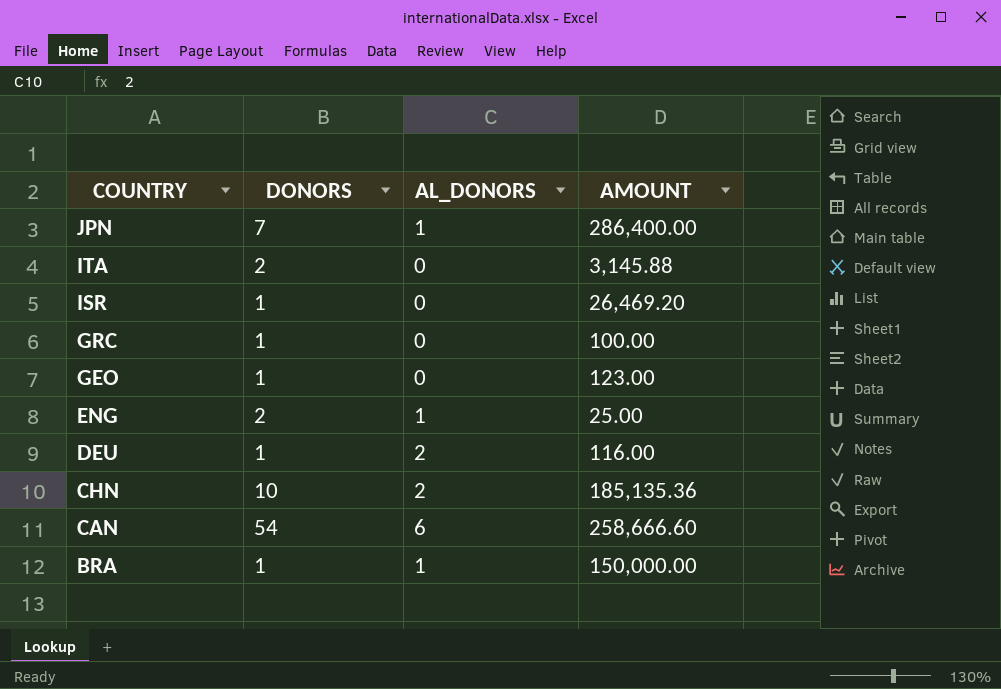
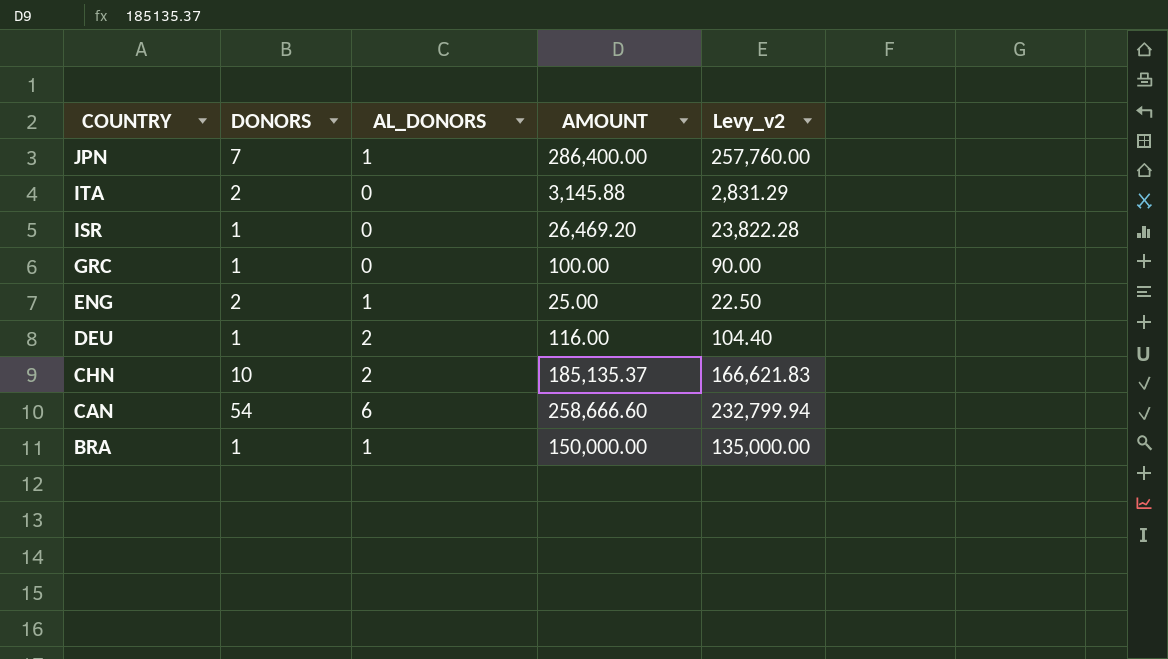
column Levy_v2 | formula: none -> [AMOUNT] * 0.9
row GEO: 1 | 0 | 123.00 -> none
CHN | AMOUNT: 185,135.36 -> 185,135.37

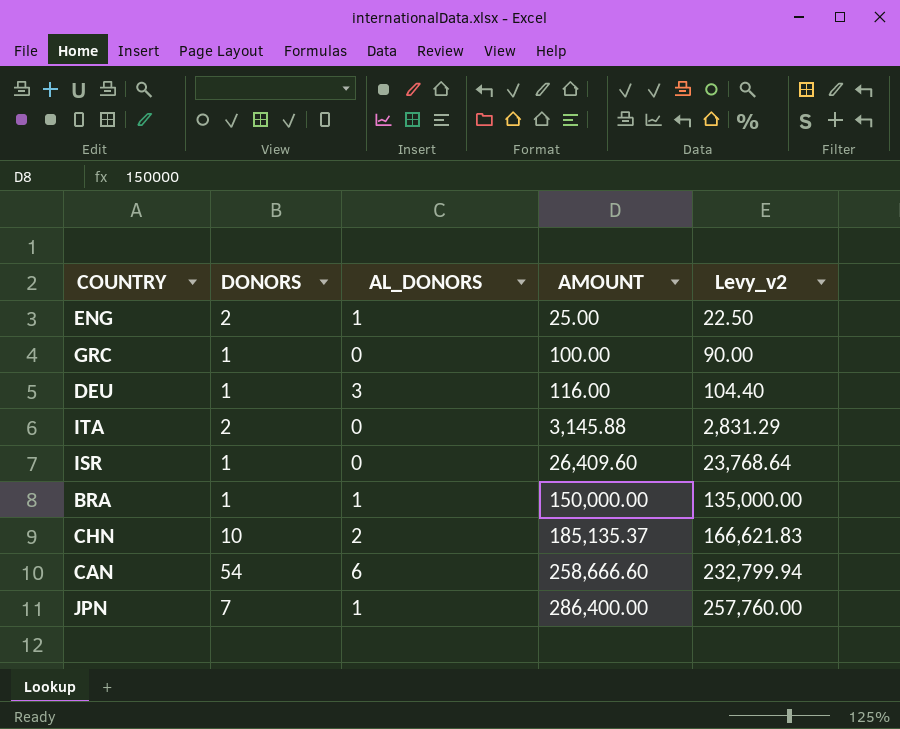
row order: COUNTRY descending -> AMOUNT ascending
DEU | AL_DONORS: 2 -> 3
ISR | AMOUNT: 26,469.20 -> 26,409.60
ISR | Levy_v2: 23,822.28 -> 23,768.64

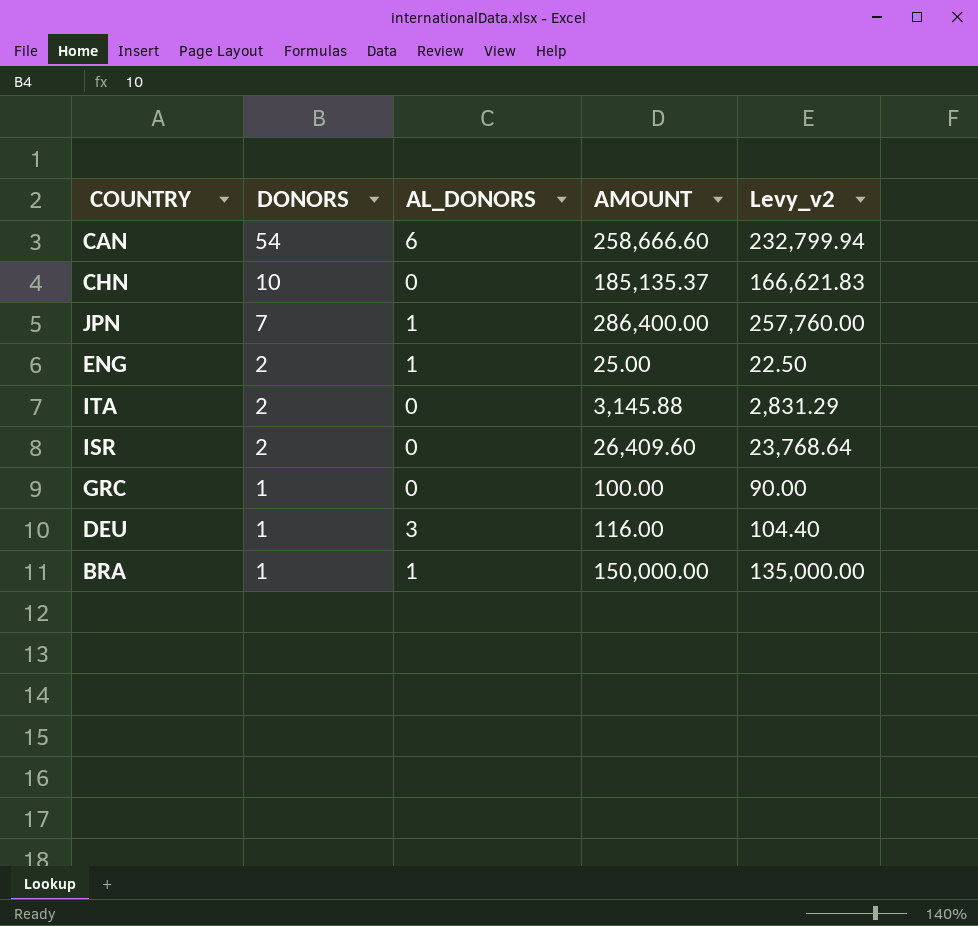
row order: AMOUNT ascending -> DONORS descending
CHN | AL_DONORS: 2 -> 0
ISR | DONORS: 1 -> 2

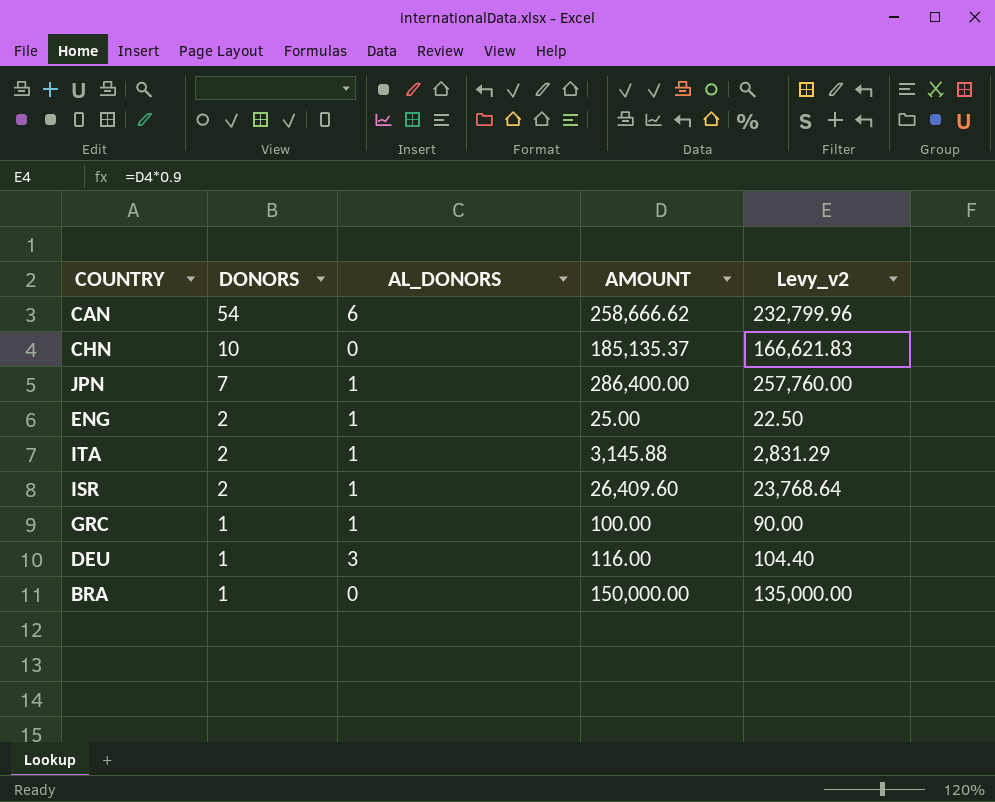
CAN | AMOUNT: 258,666.60 -> 258,666.62
CAN | Levy_v2: 232,799.94 -> 232,799.96
ITA | AL_DONORS: 0 -> 1
ISR | AL_DONORS: 0 -> 1
GRC | AL_DONORS: 0 -> 1
BRA | AL_DONORS: 1 -> 0

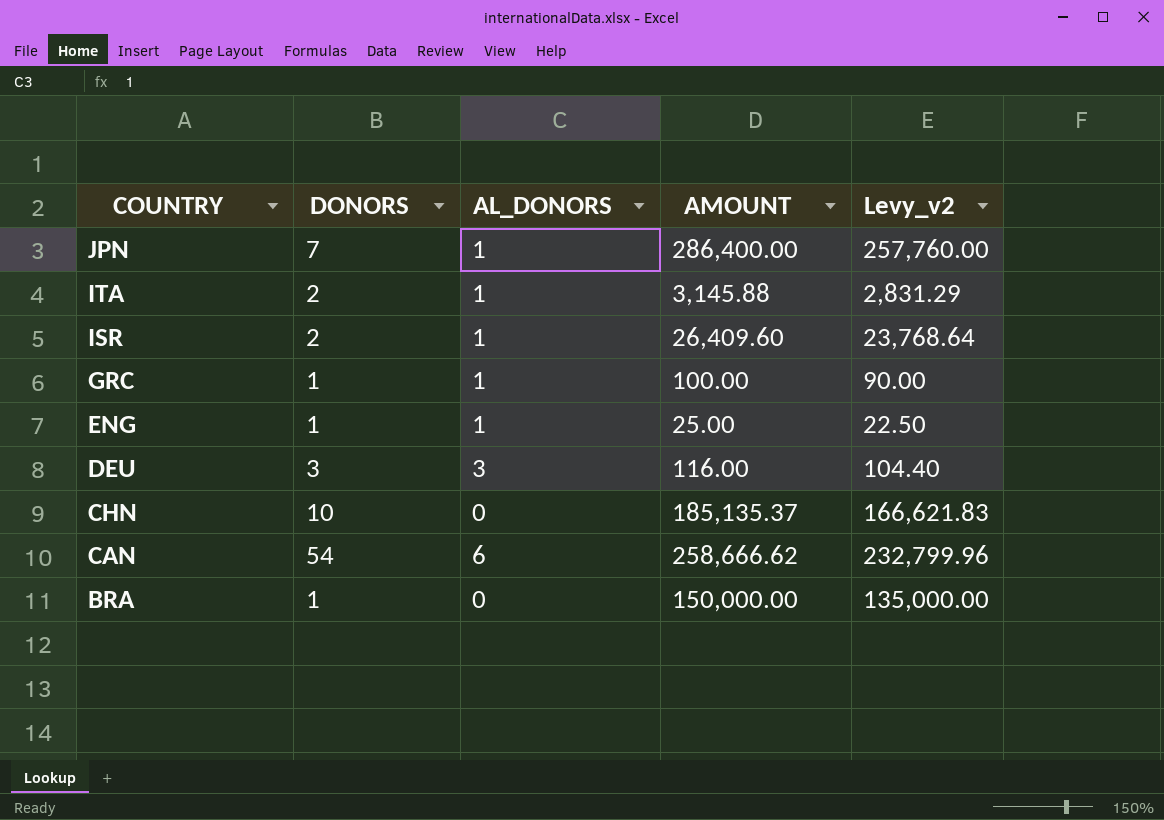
row order: DONORS descending -> COUNTRY descending
ENG | DONORS: 2 -> 1
DEU | DONORS: 1 -> 3

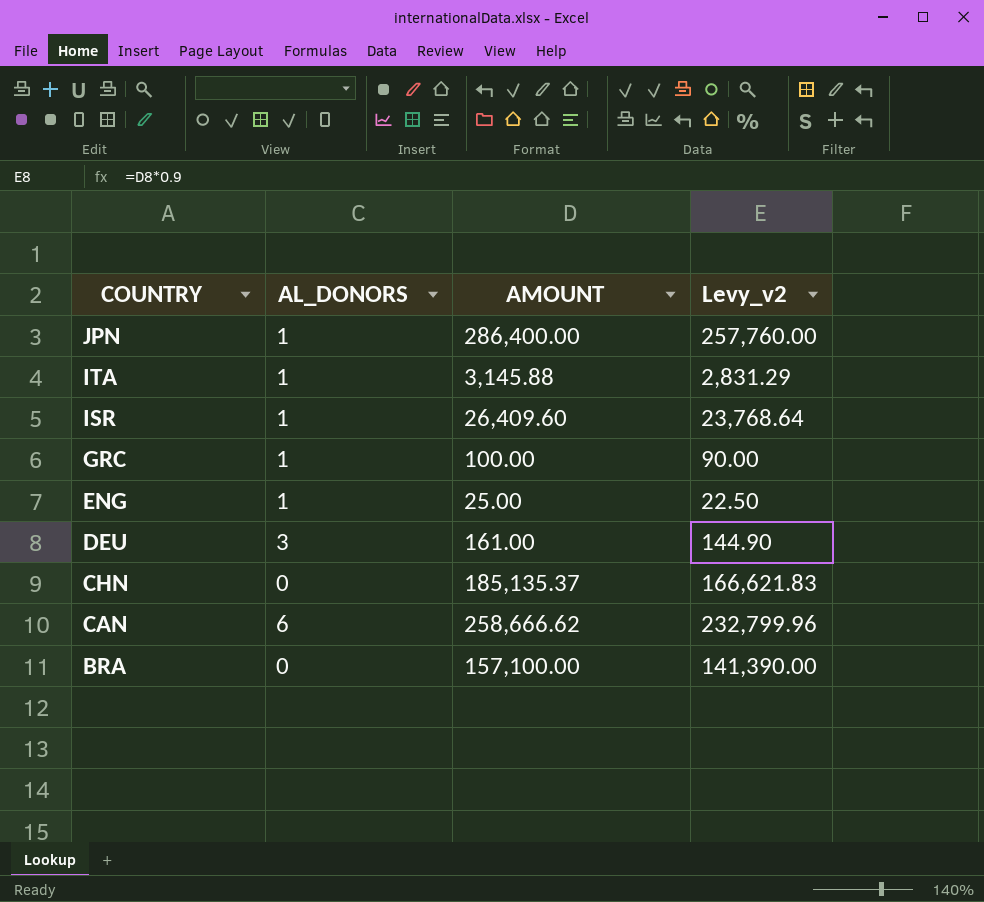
column DONORS | position: 2 -> none
DEU | AMOUNT: 116.00 -> 161.00
DEU | Levy_v2: 104.40 -> 144.90
BRA | AMOUNT: 150,000.00 -> 157,100.00
BRA | Levy_v2: 135,000.00 -> 141,390.00

